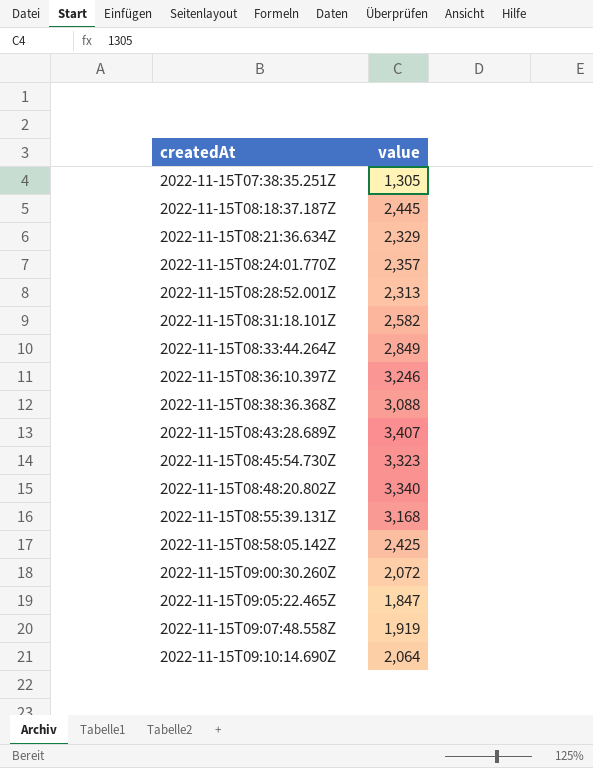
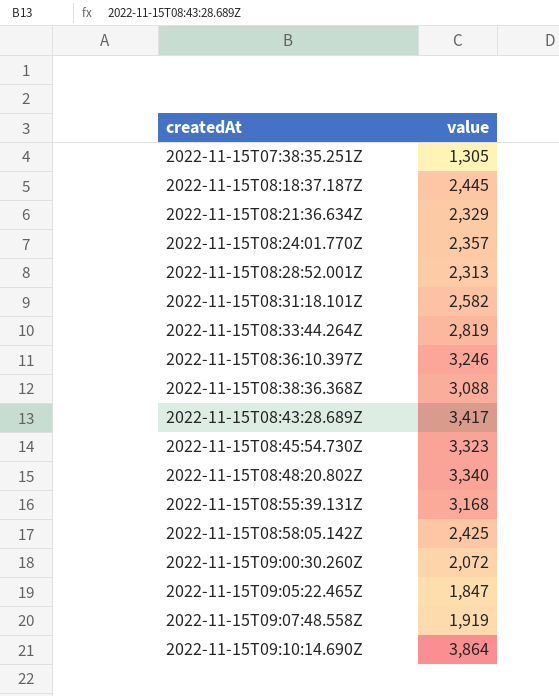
2022-11-15T08:33:44.264Z | value: 2,849 -> 2,819
2022-11-15T08:43:28.689Z | value: 3,407 -> 3,417
2022-11-15T09:10:14.690Z | value: 2,064 -> 3,864

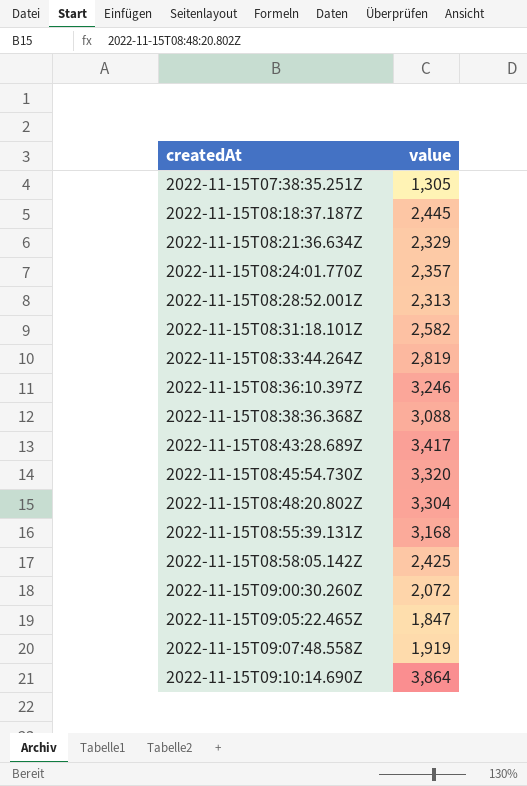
2022-11-15T08:45:54.730Z | value: 3,323 -> 3,320
2022-11-15T08:48:20.802Z | value: 3,340 -> 3,304

